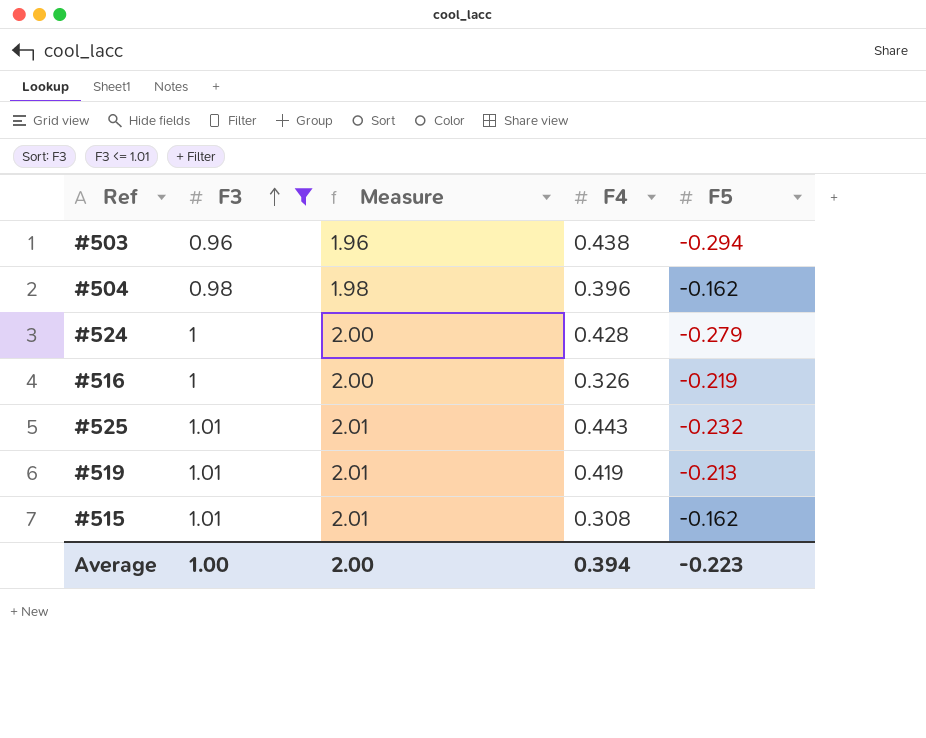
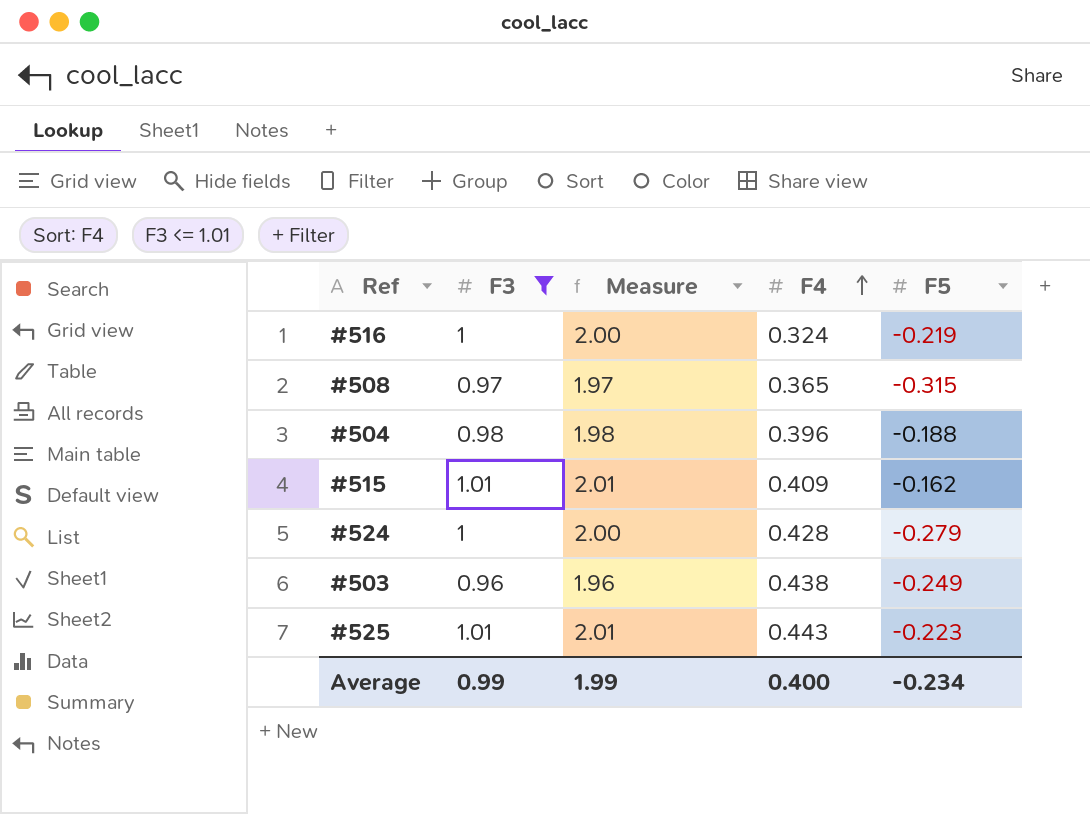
row order: F3 ascending -> F4 ascending
row #519: 1.01 | 2.01 | 0.419 | -0.213 -> none
#516 | F4: 0.326 -> 0.324
row #508: none -> 0.97 | 1.97 | 0.365 | -0.315
#504 | F5: -0.162 -> -0.188
#515 | F4: 0.308 -> 0.409
#503 | F5: -0.294 -> -0.249
#525 | F5: -0.232 -> -0.223
Average | F3: 1.00 -> 0.99
Average | Measure: 2.00 -> 1.99
Average | F4: 0.394 -> 0.400
Average | F5: -0.223 -> -0.234

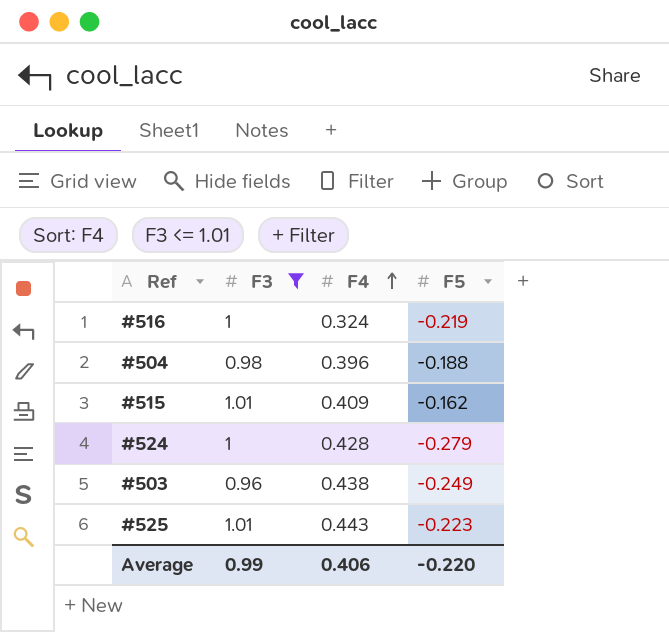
column Measure | formula: [F3] + 1 -> none
row #508: 0.97 | 1.97 | 0.365 | -0.315 -> none
Average | F4: 0.400 -> 0.406
Average | F5: -0.234 -> -0.220

